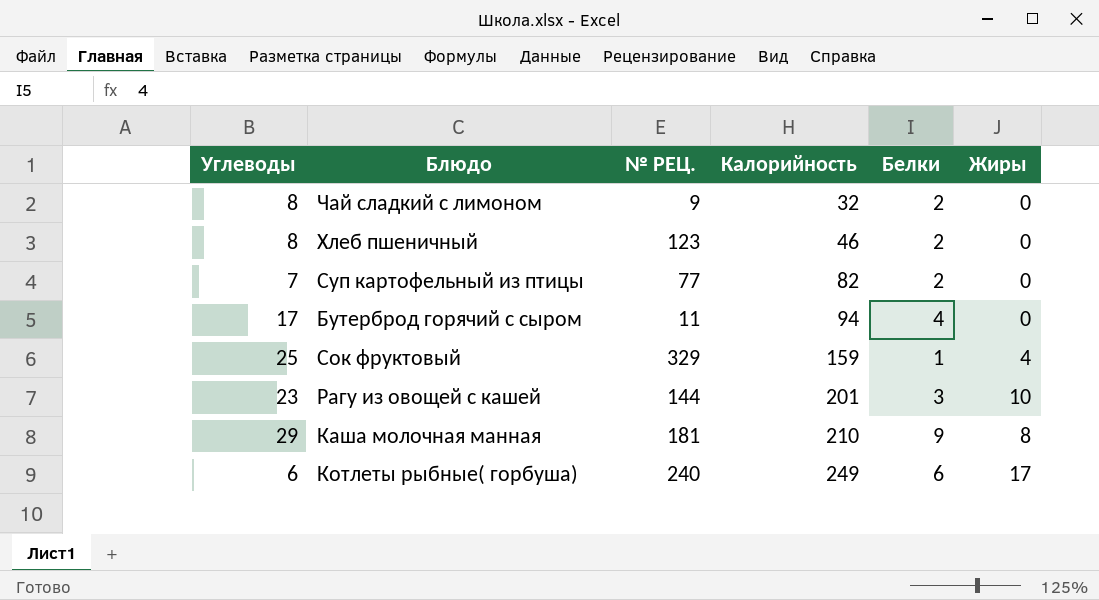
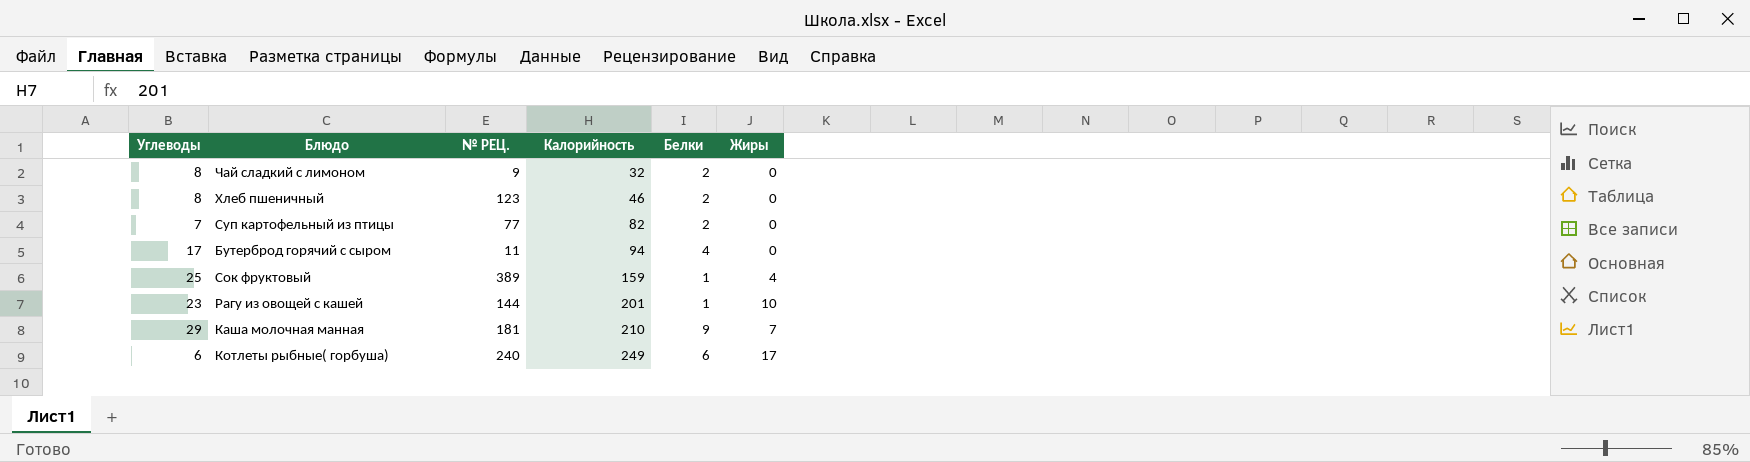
Сок фруктовый | № РЕЦ.: 329 -> 389
Рагу из овощей с кашей | Белки: 3 -> 1
Каша молочная манная | Жиры: 8 -> 7

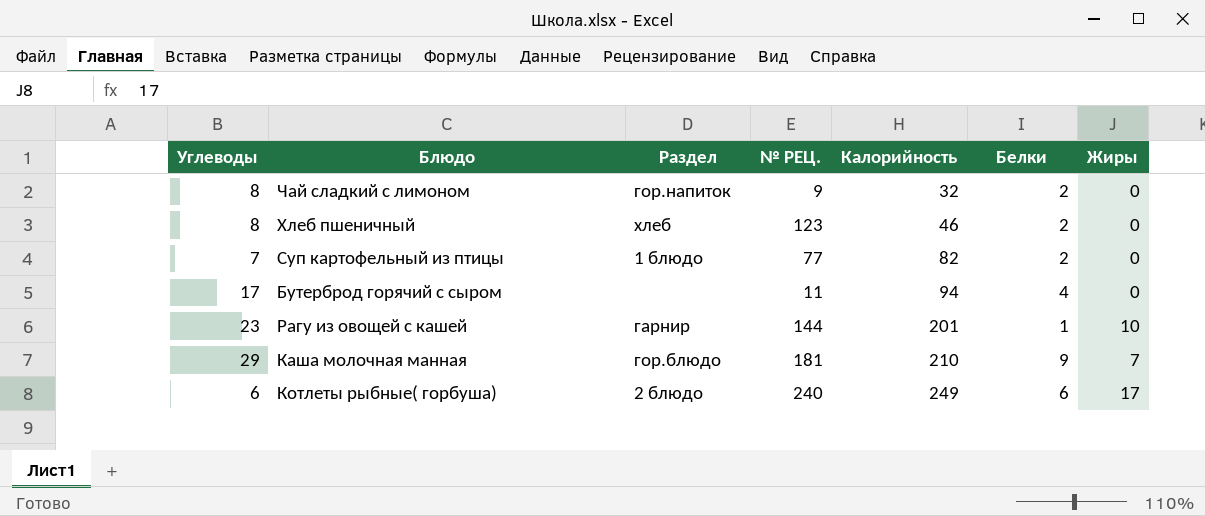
column Раздел | position: none -> 3
row Сок фруктовый: 25 | 389 | 159 | 1 | 4 -> none

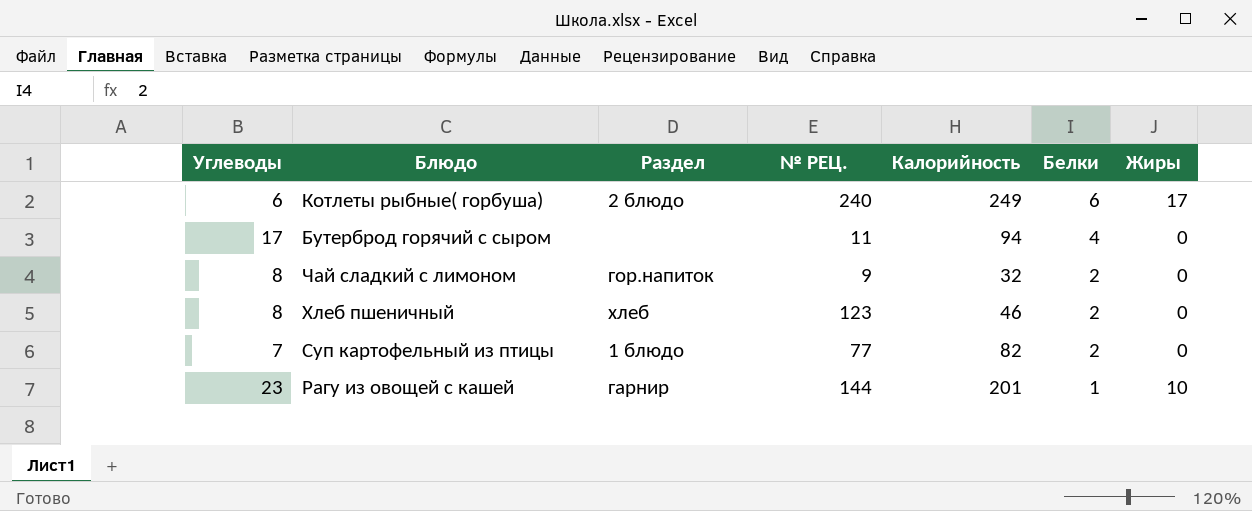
row order: Калорийность ascending -> Белки descending
row Каша молочная манная: 29 | гор.блюдо | 181 | 210 | 9 | 7 -> none

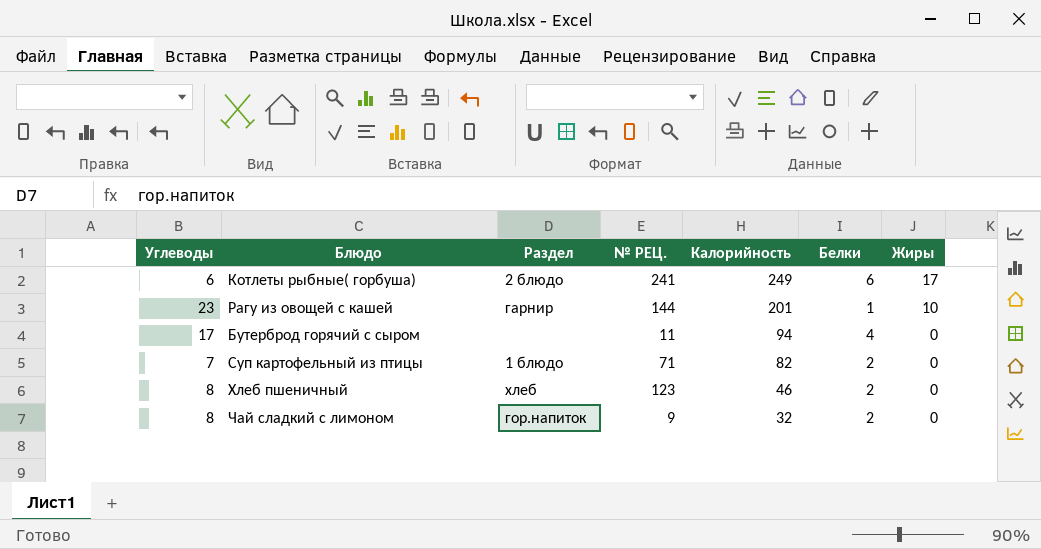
row order: Белки descending -> Калорийность descending
Котлеты рыбные( горбуша) | № РЕЦ.: 240 -> 241
Суп картофельный из птицы | № РЕЦ.: 77 -> 71

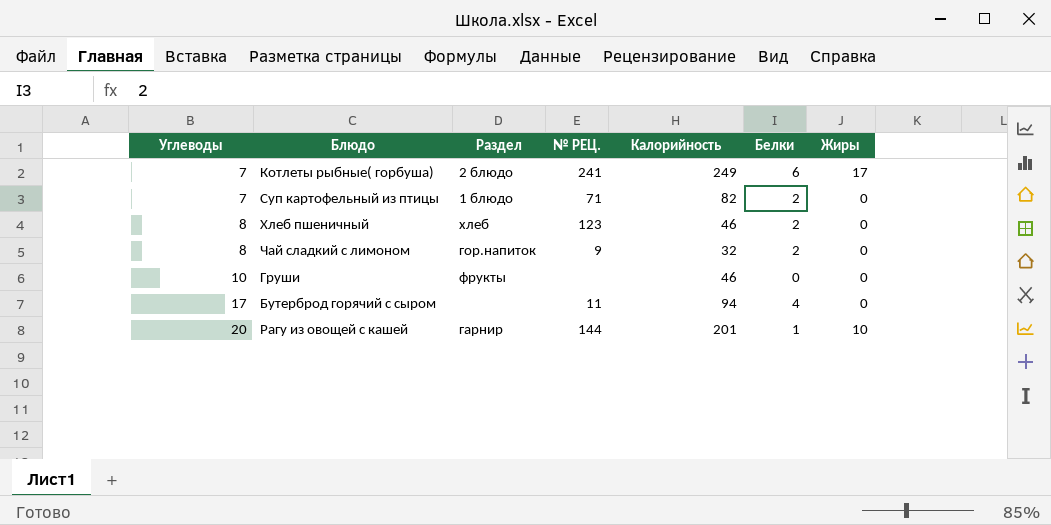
row order: Калорийность descending -> Углеводы ascending
Котлеты рыбные( горбуша) | Углеводы: 6 -> 7
row Груши: none -> 10 | фрукты | none | 46 | 0 | 0
Рагу из овощей с кашей | Углеводы: 23 -> 20

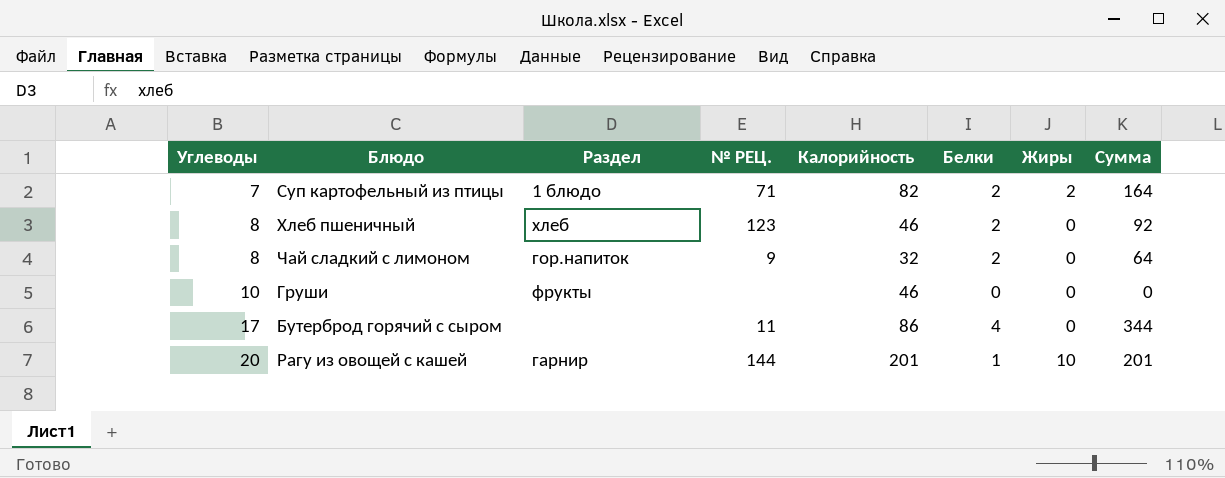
column Сумма | formula: none -> [Калорийность] * [Белки]
row Котлеты рыбные( горбуша): 7 | 2 блюдо | 241 | 249 | 6 | 17 -> none
Суп картофельный из птицы | Жиры: 0 -> 2
Бутерброд горячий с сыром | Калорийность: 94 -> 86

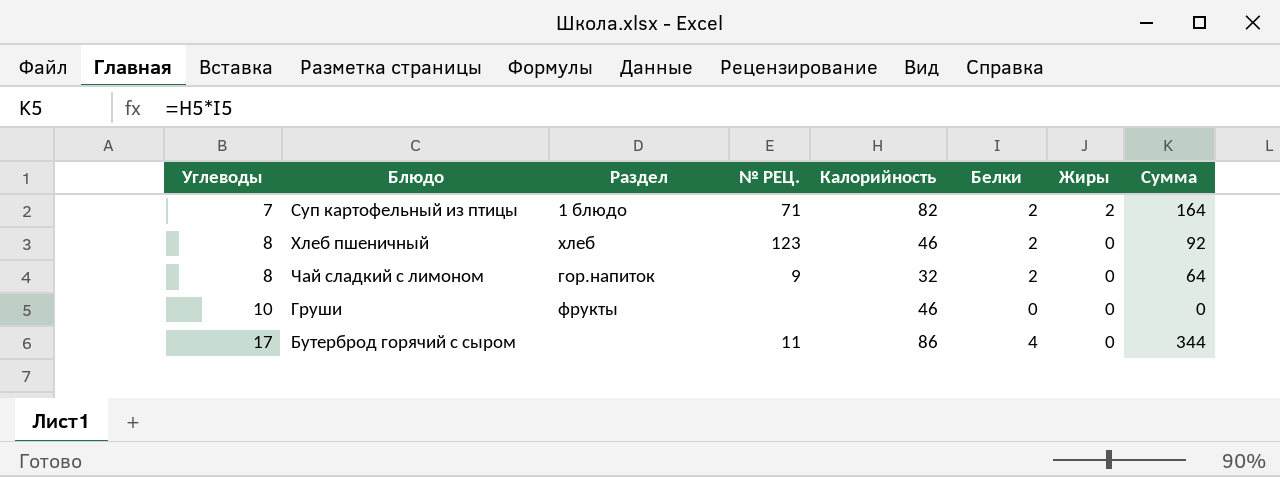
row Рагу из овощей с кашей: 20 | гарнир | 144 | 201 | 1 | 10 | 201 -> none

